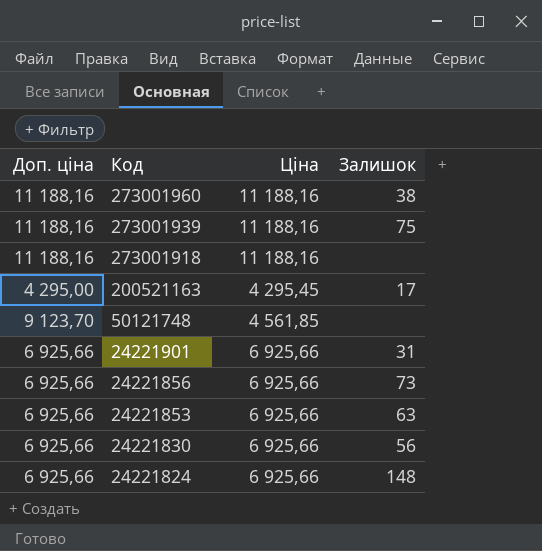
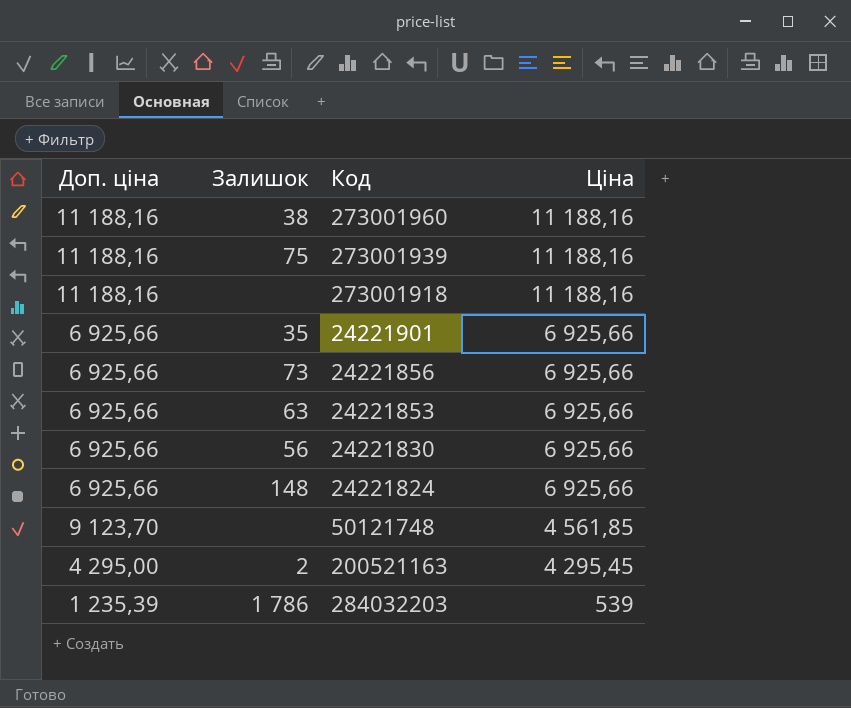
row order: Код descending -> Ціна descending
column Залишок | position: 4 -> 2
24221901 | Залишок: 31 -> 35
200521163 | Залишок: 17 -> 2
row 284032203: none -> 1 235,39 | 1 786 | 539

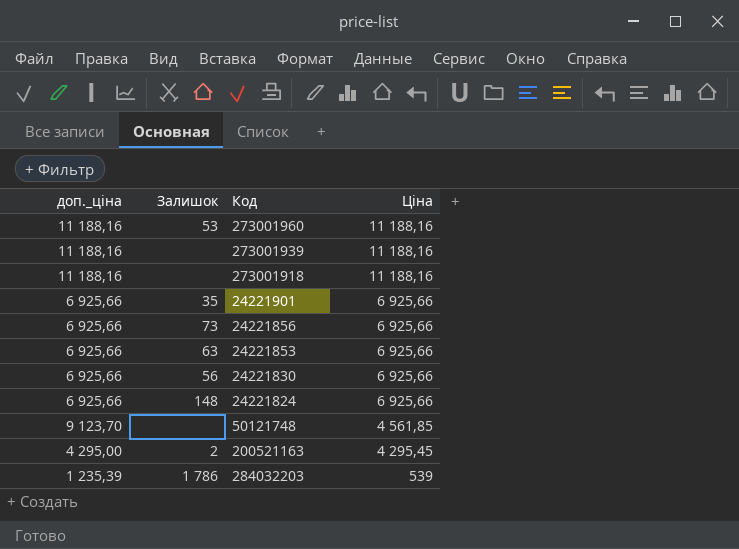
column name: Доп. ціна -> доп._ціна
273001960 | Залишок: 38 -> 53
273001939 | Залишок: 75 -> none

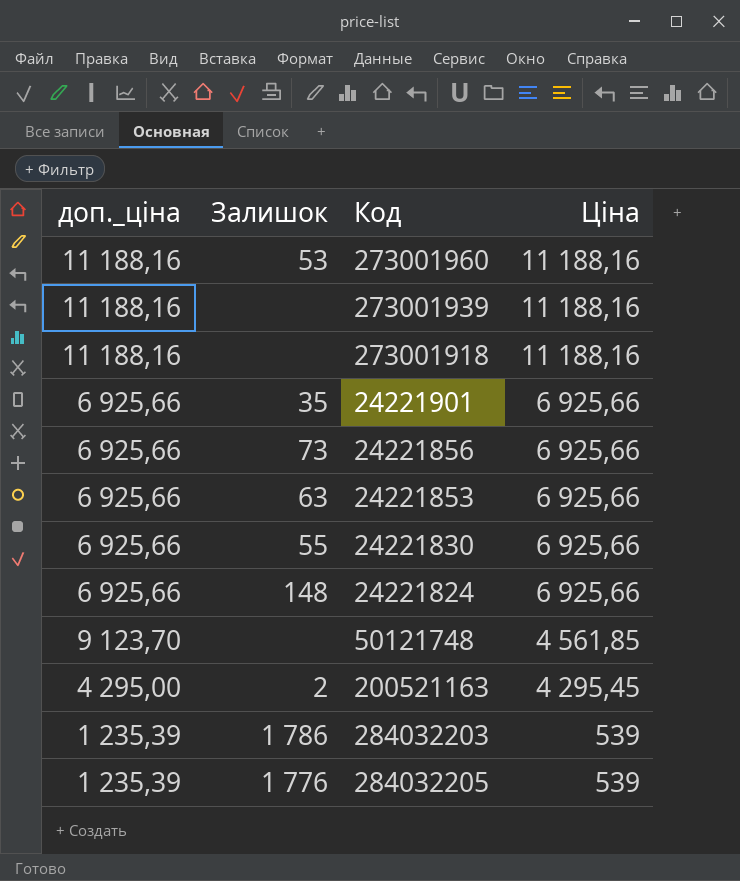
24221830 | Залишок: 56 -> 55
row 284032205: none -> 1 235,39 | 1 776 | 539

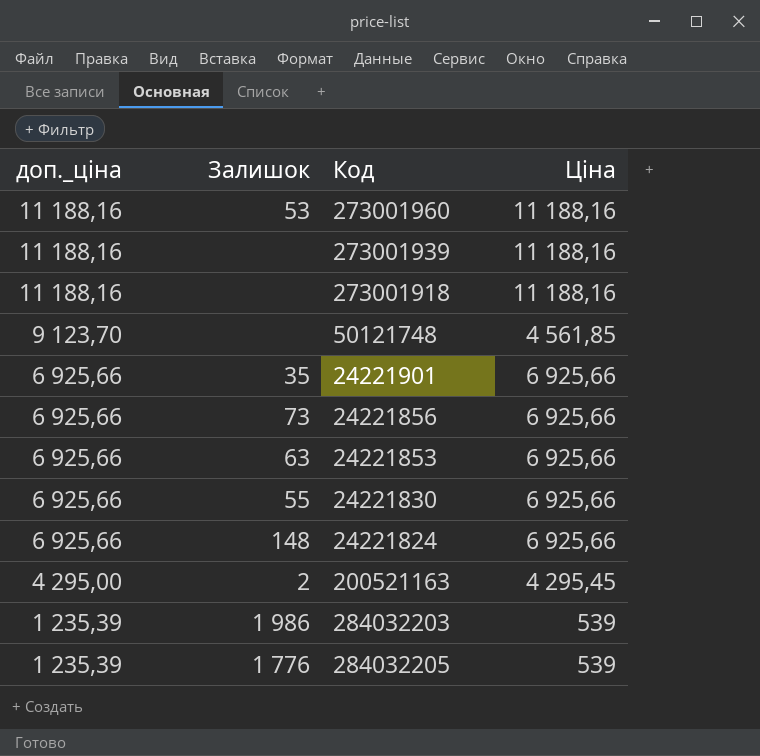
row order: Ціна descending -> доп._ціна descending
284032203 | Залишок: 1 786 -> 1 986

